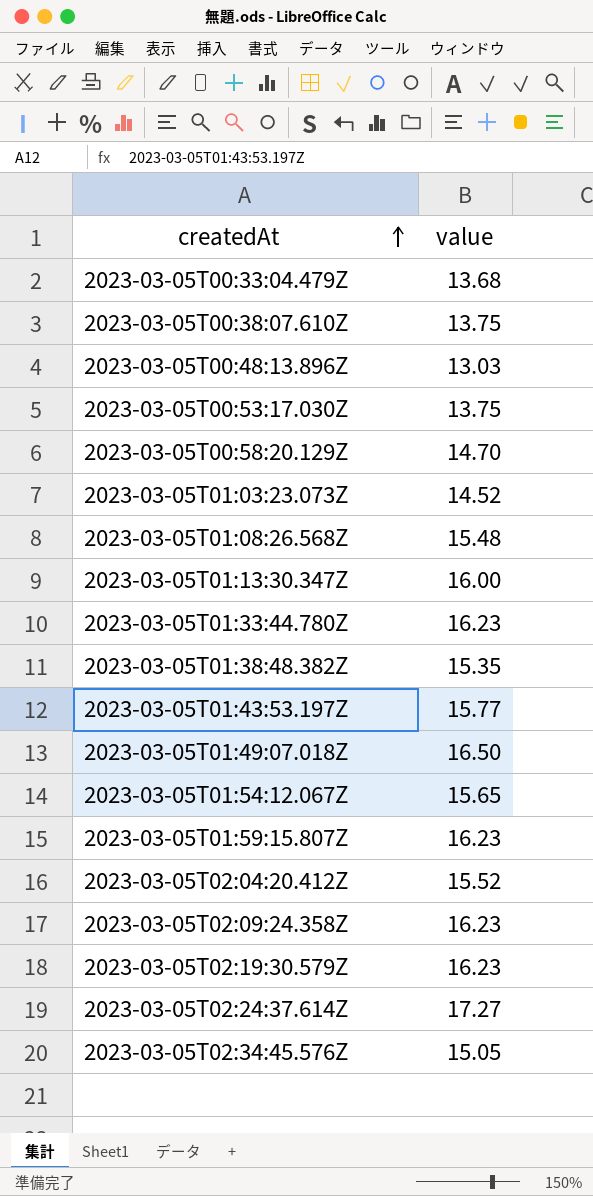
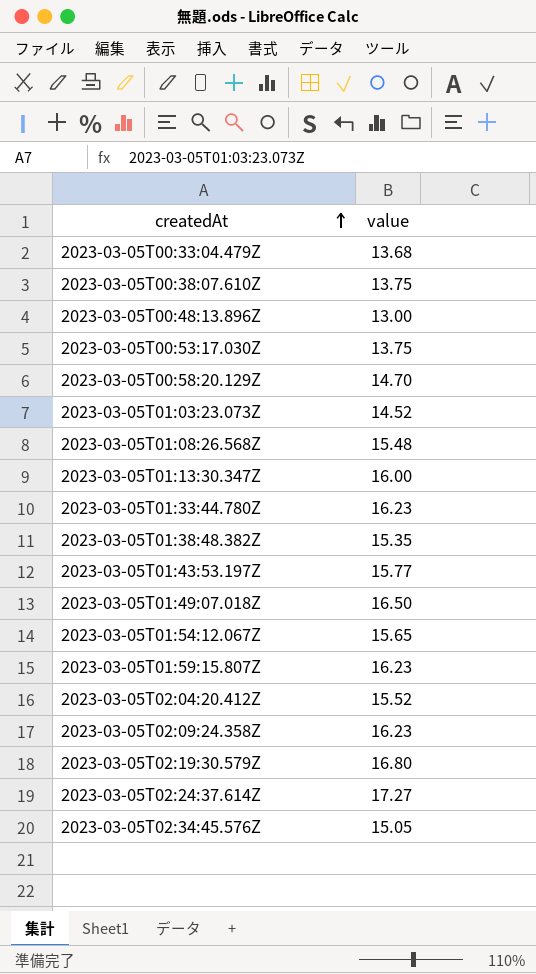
2023-03-05T00:48:13.896Z | value: 13.03 -> 13.00
2023-03-05T02:19:30.579Z | value: 16.23 -> 16.80

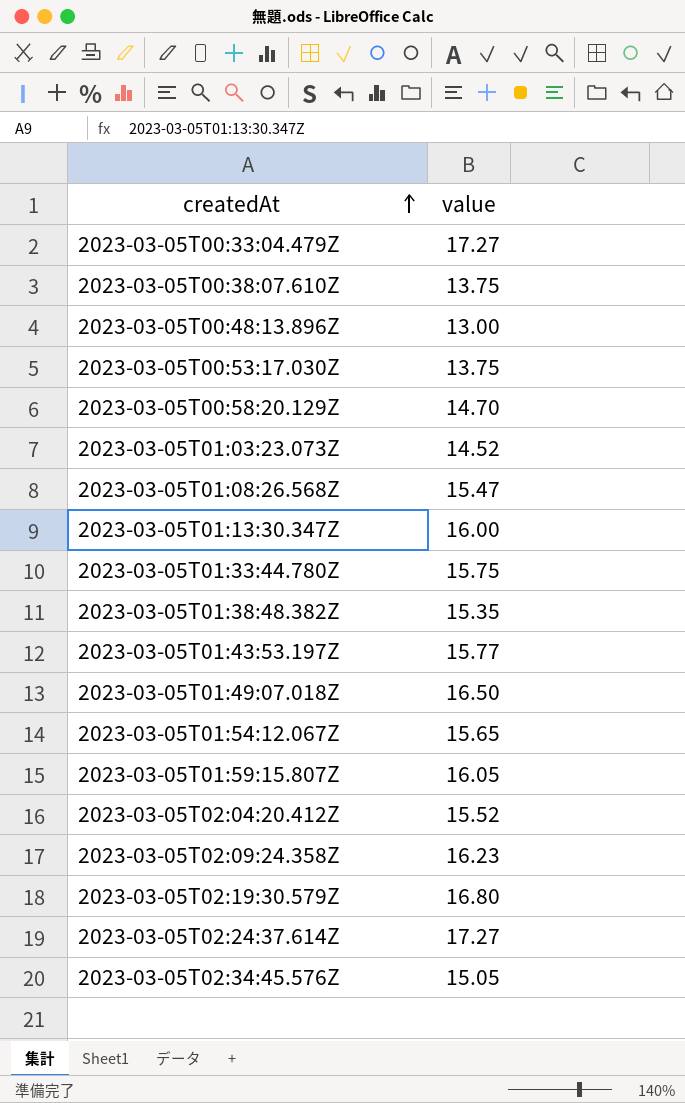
2023-03-05T00:33:04.479Z | value: 13.68 -> 17.27
2023-03-05T01:08:26.568Z | value: 15.48 -> 15.47
2023-03-05T01:33:44.780Z | value: 16.23 -> 15.75
2023-03-05T01:59:15.807Z | value: 16.23 -> 16.05

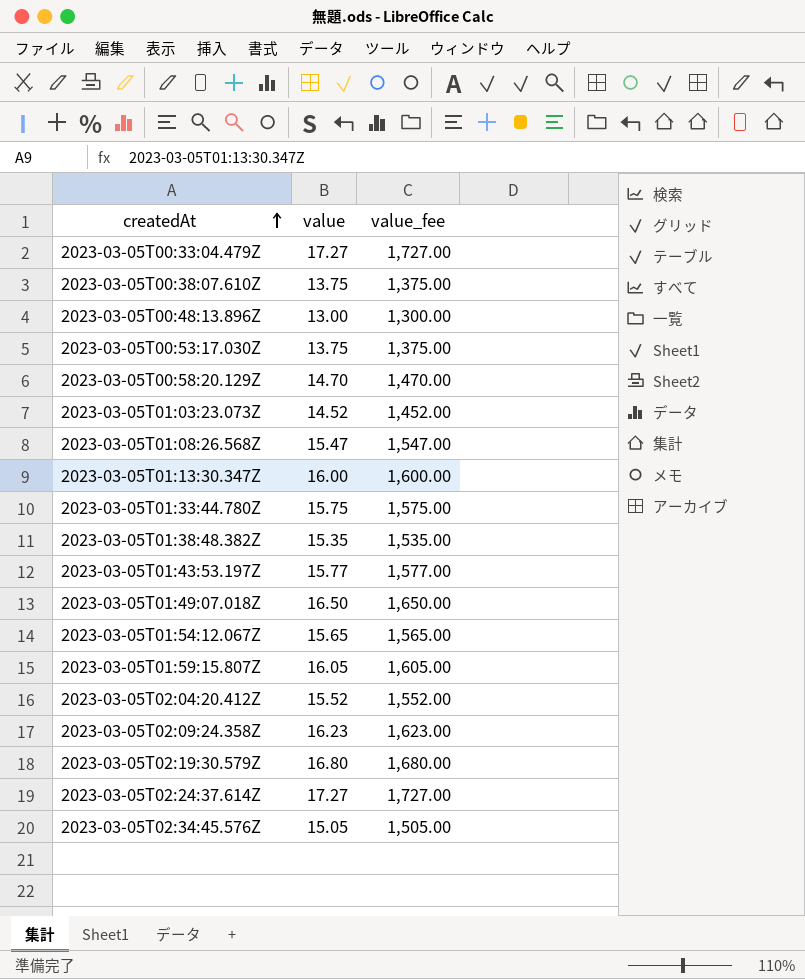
column value_fee | formula: none -> [value] * 100

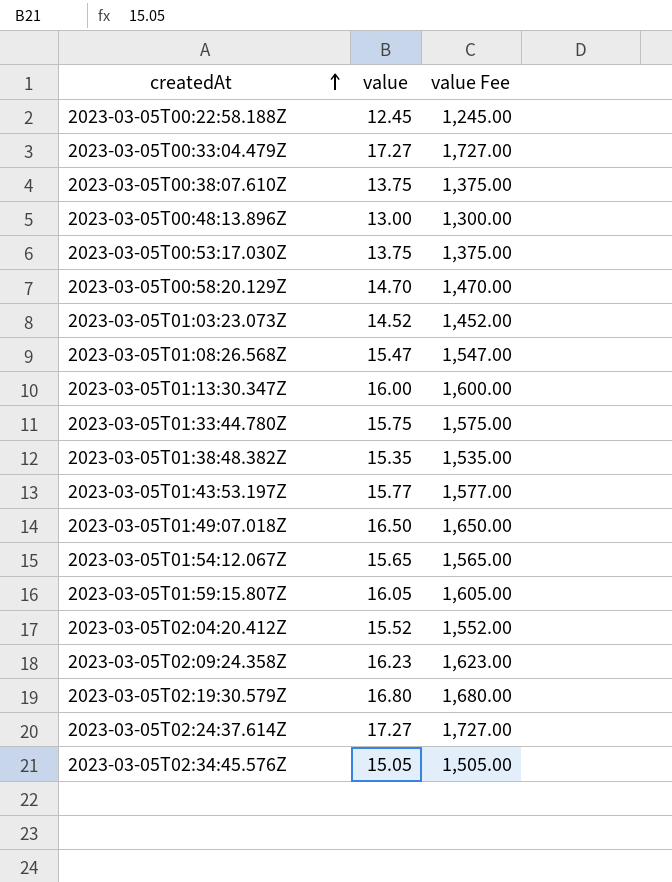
column name: value_fee -> value Fee
row 2023-03-05T00:22:58.188Z: none -> 12.45 | 1,245.00

